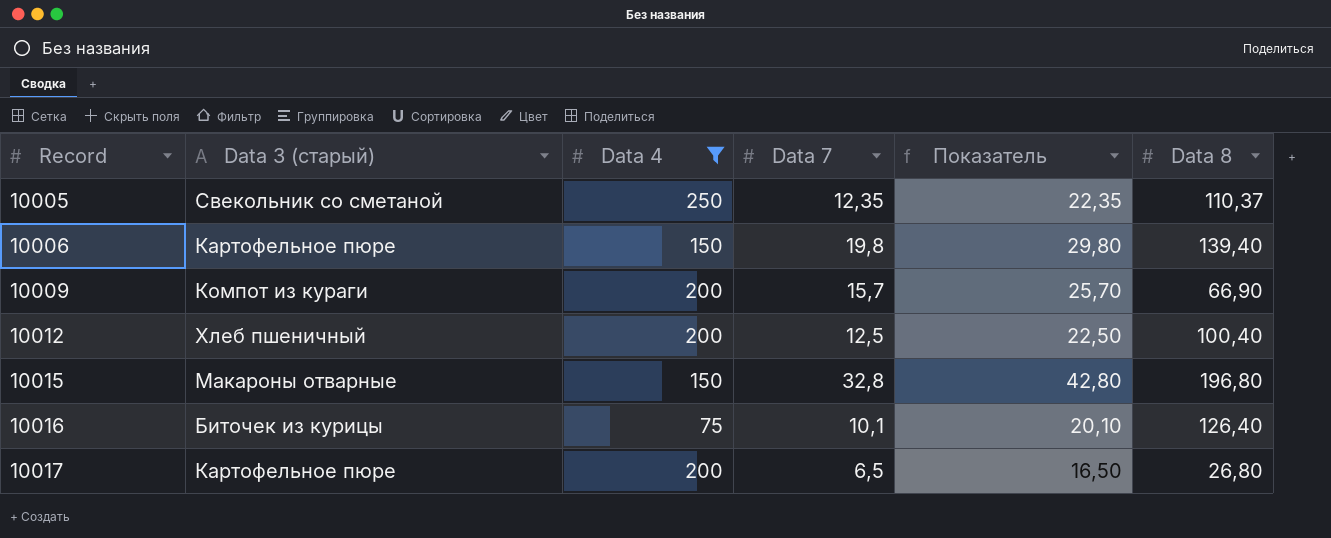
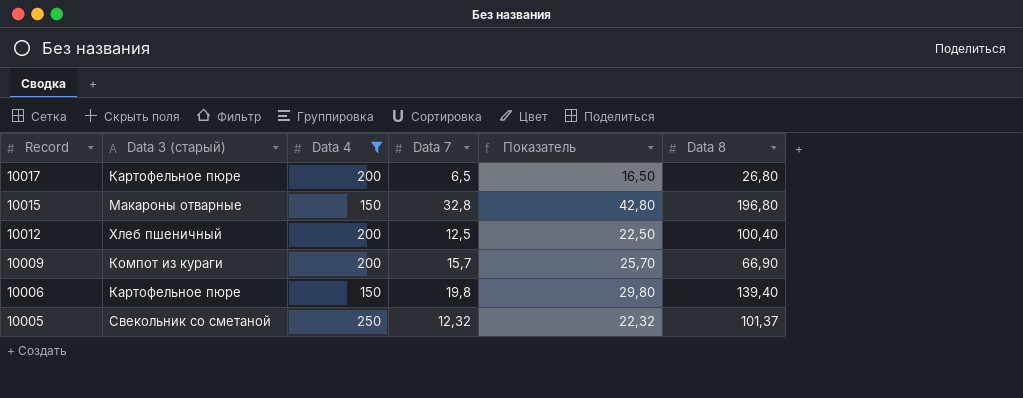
row order: Record ascending -> Record descending
row 10016: Биточек из курицы | 75 | 10,1 | 20,10 | 126,40 -> none
10005 | Data 7: 12,35 -> 12,32
10005 | Показатель: 22,35 -> 22,32
10005 | Data 8: 110,37 -> 101,37

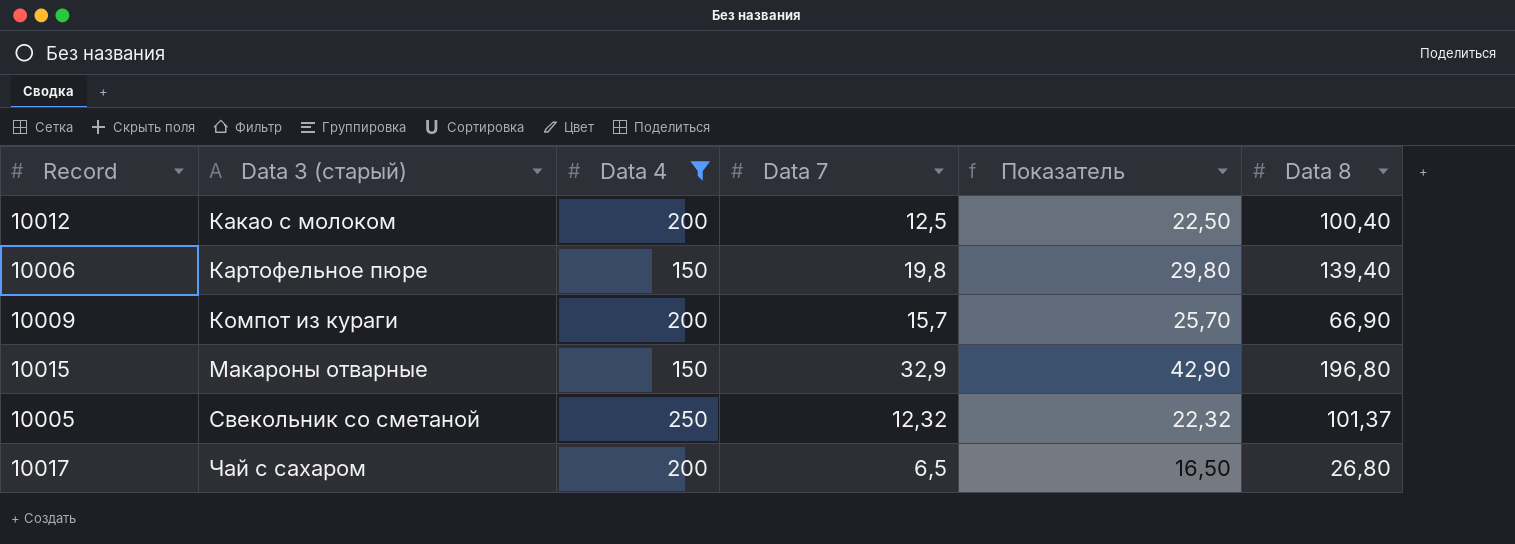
row order: Record descending -> Data 3 (старый) ascending
10012 | Data 3 (старый): Хлеб пшеничный -> Какао с молоком
10015 | Data 7: 32,8 -> 32,9
10015 | Показатель: 42,80 -> 42,90
10017 | Data 3 (старый): Картофельное пюре -> Чай с сахаром

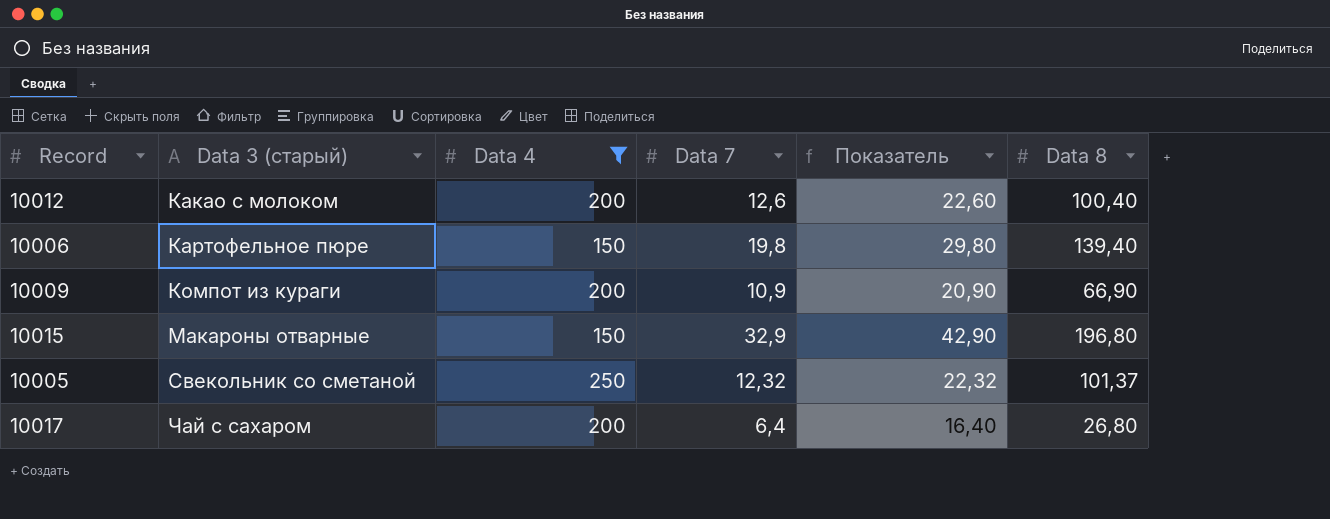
10012 | Data 7: 12,5 -> 12,6
10012 | Показатель: 22,50 -> 22,60
10009 | Data 7: 15,7 -> 10,9
10009 | Показатель: 25,70 -> 20,90
10017 | Data 7: 6,5 -> 6,4
10017 | Показатель: 16,50 -> 16,40

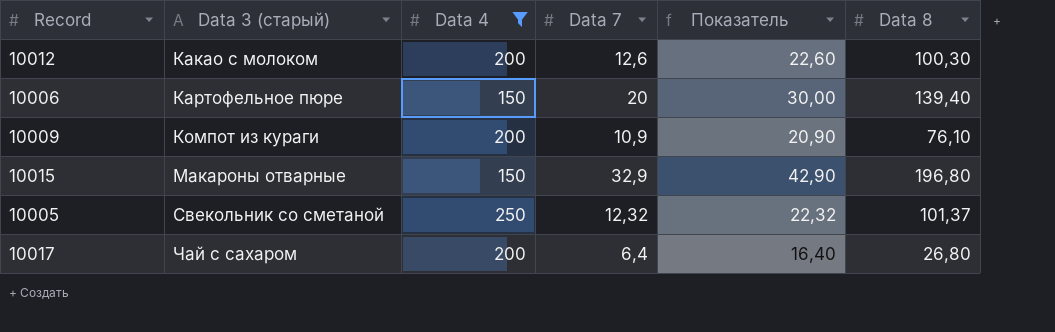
10012 | Data 8: 100,40 -> 100,30
10006 | Data 7: 19,8 -> 20
10006 | Показатель: 29,80 -> 30,00
10009 | Data 8: 66,90 -> 76,10

